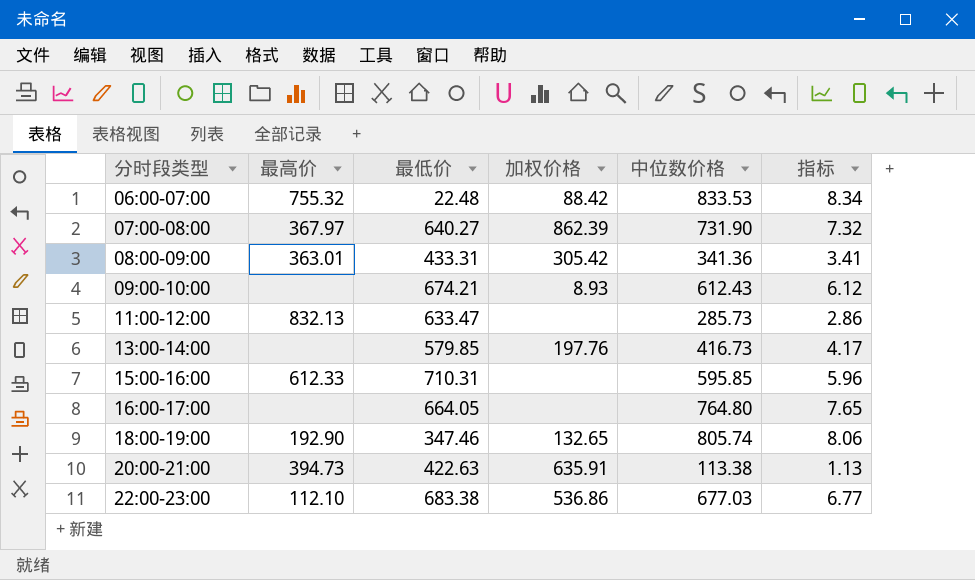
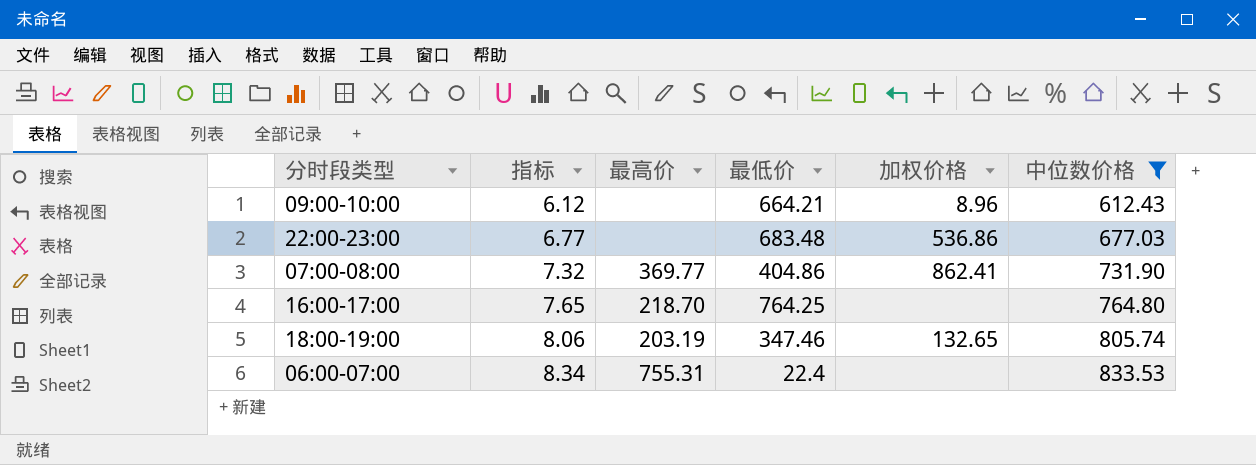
filter: none -> 中位数价格 >= 612.43
row order: 分时段类型 ascending -> 指标 ascending
column 指标 | position: 6 -> 2
09:00-10:00 | 最低价: 674.21 -> 664.21
09:00-10:00 | 加权价格: 8.93 -> 8.96
22:00-23:00 | 最高价: 112.10 -> none
22:00-23:00 | 最低价: 683.38 -> 683.48
07:00-08:00 | 最高价: 367.97 -> 369.77
07:00-08:00 | 最低价: 640.27 -> 404.86
07:00-08:00 | 加权价格: 862.39 -> 862.41
16:00-17:00 | 最高价: none -> 218.70
16:00-17:00 | 最低价: 664.05 -> 764.25
18:00-19:00 | 最高价: 192.90 -> 203.19
06:00-07:00 | 最高价: 755.32 -> 755.31
06:00-07:00 | 最低价: 22.48 -> 22.4
06:00-07:00 | 加权价格: 88.42 -> none

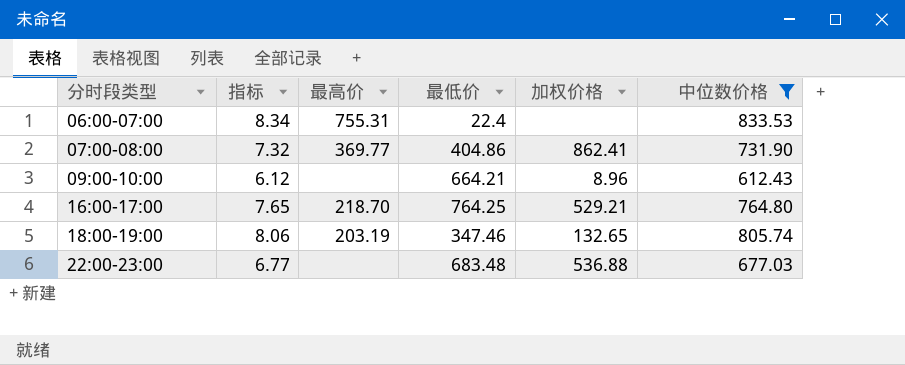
row order: 指标 ascending -> 分时段类型 ascending
16:00-17:00 | 加权价格: none -> 529.21
22:00-23:00 | 加权价格: 536.86 -> 536.88

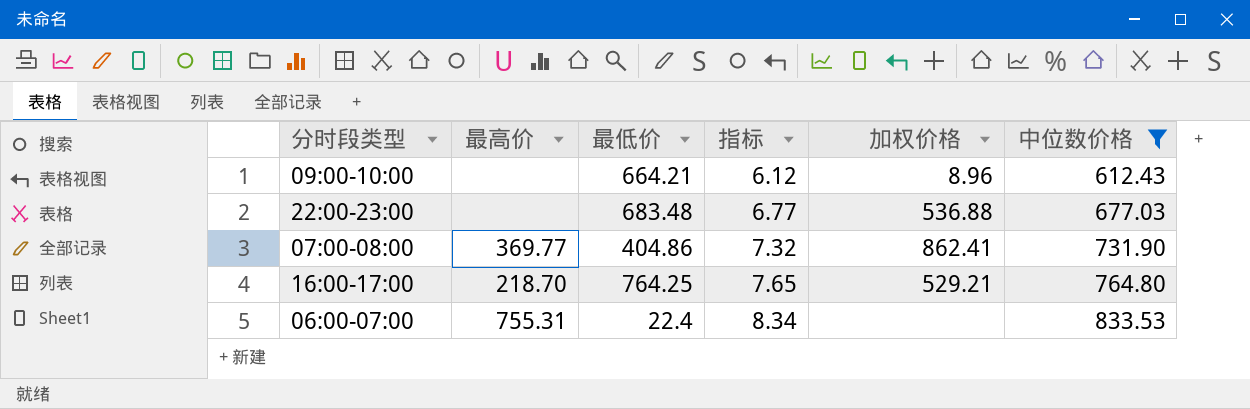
row order: 分时段类型 ascending -> 指标 ascending
column 指标 | position: 2 -> 4
row 18:00-19:00: 8.06 | 203.19 | 347.46 | 132.65 | 805.74 -> none

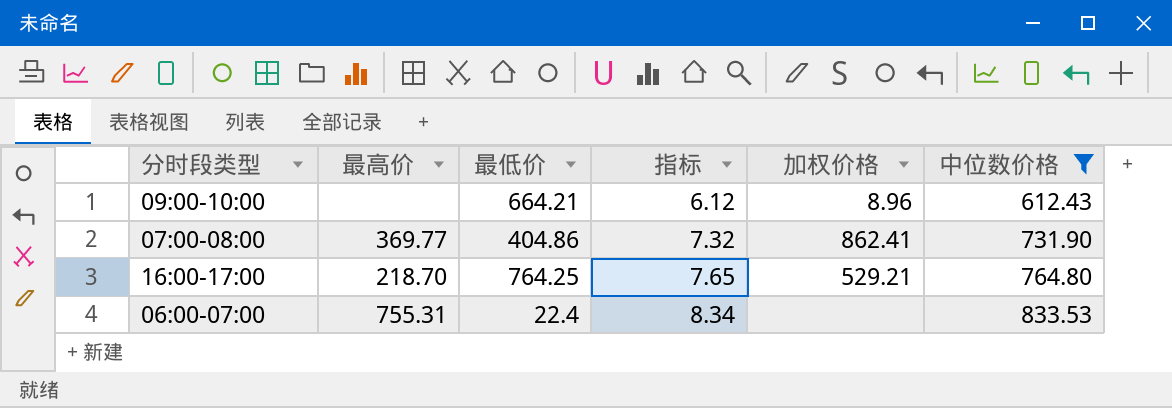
row 22:00-23:00: none | 683.48 | 6.77 | 536.88 | 677.03 -> none

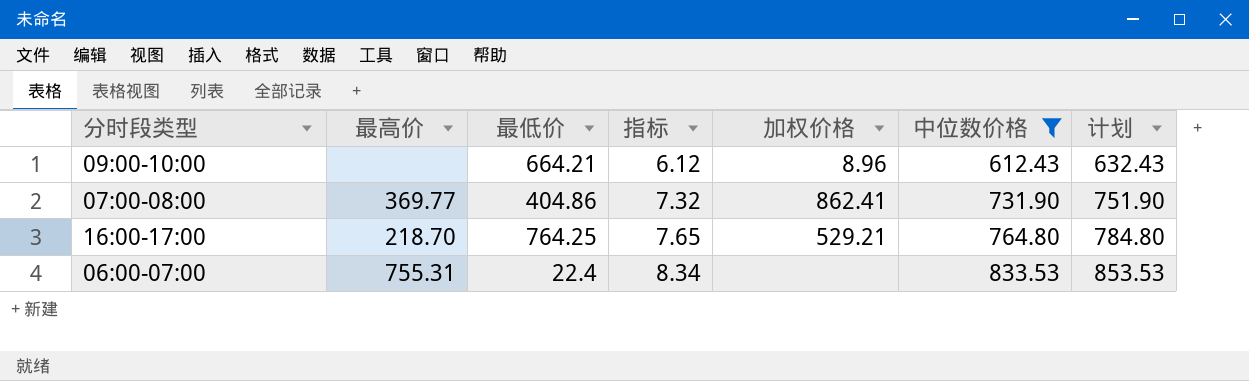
column 计划 | formula: none -> [中位数价格] + 20

